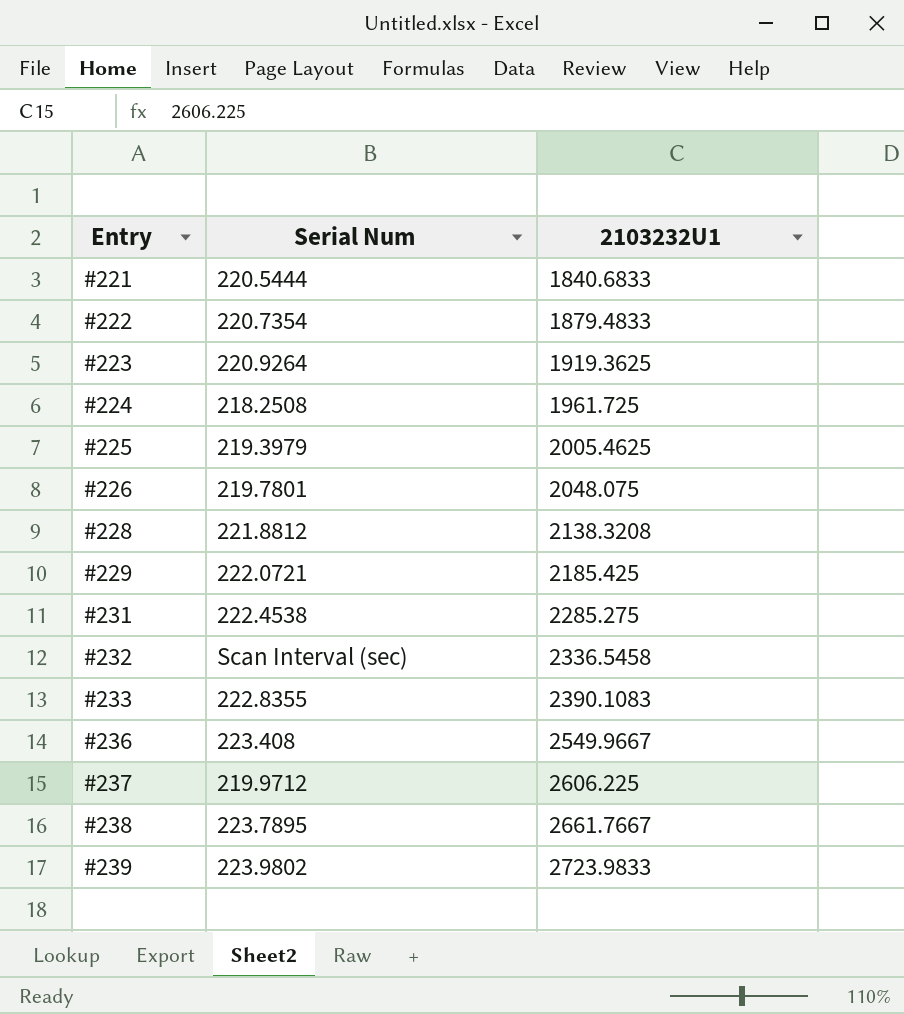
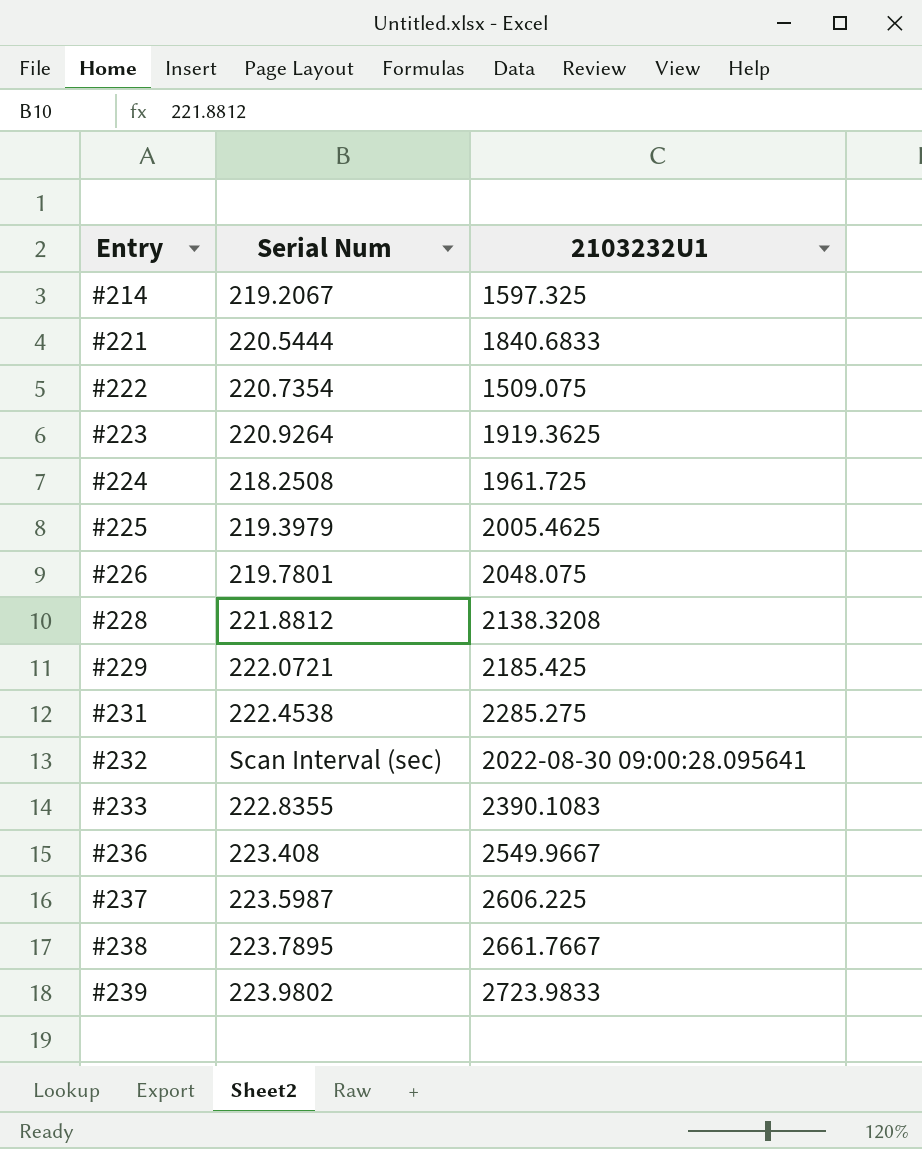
row #214: none -> 219.2067 | 1597.325
#222 | 2103232U1: 1879.4833 -> 1509.075
#232 | 2103232U1: 2336.5458 -> 2022-08-30 09:00:28.095641
#237 | Serial Num: 219.9712 -> 223.5987

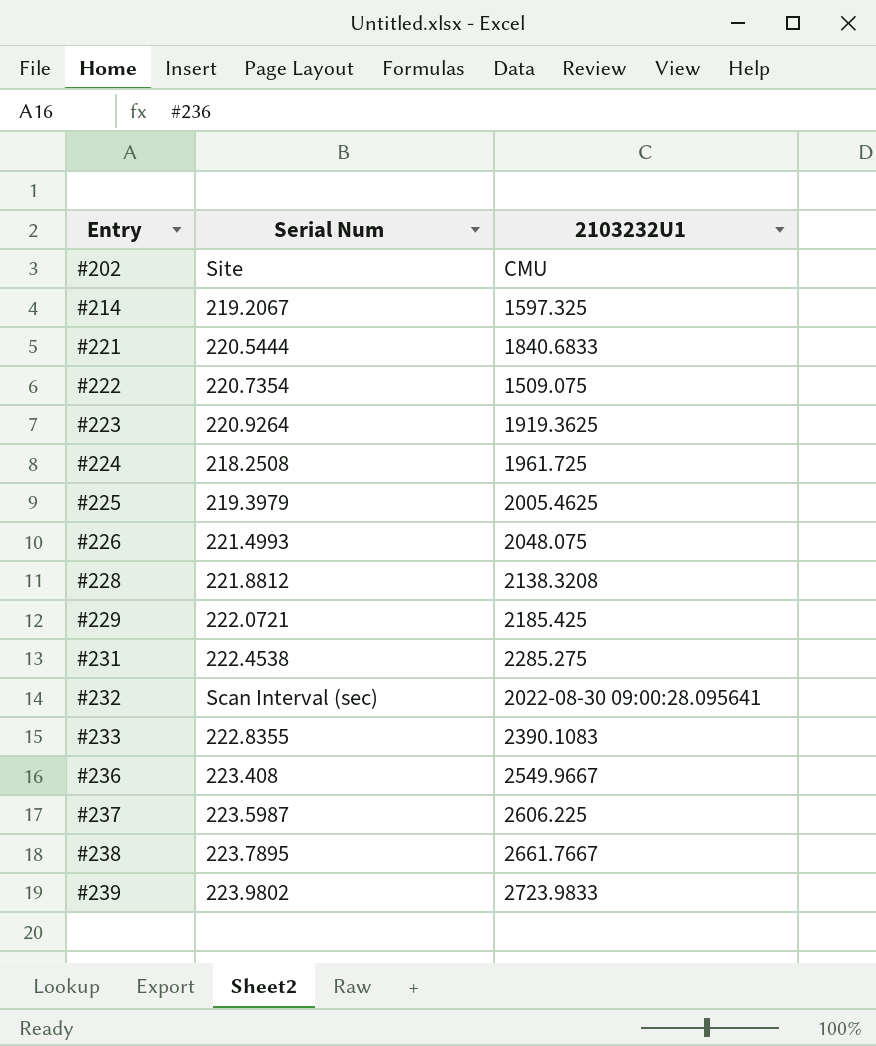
row #202: none -> Site | CMU
#226 | Serial Num: 219.7801 -> 221.4993

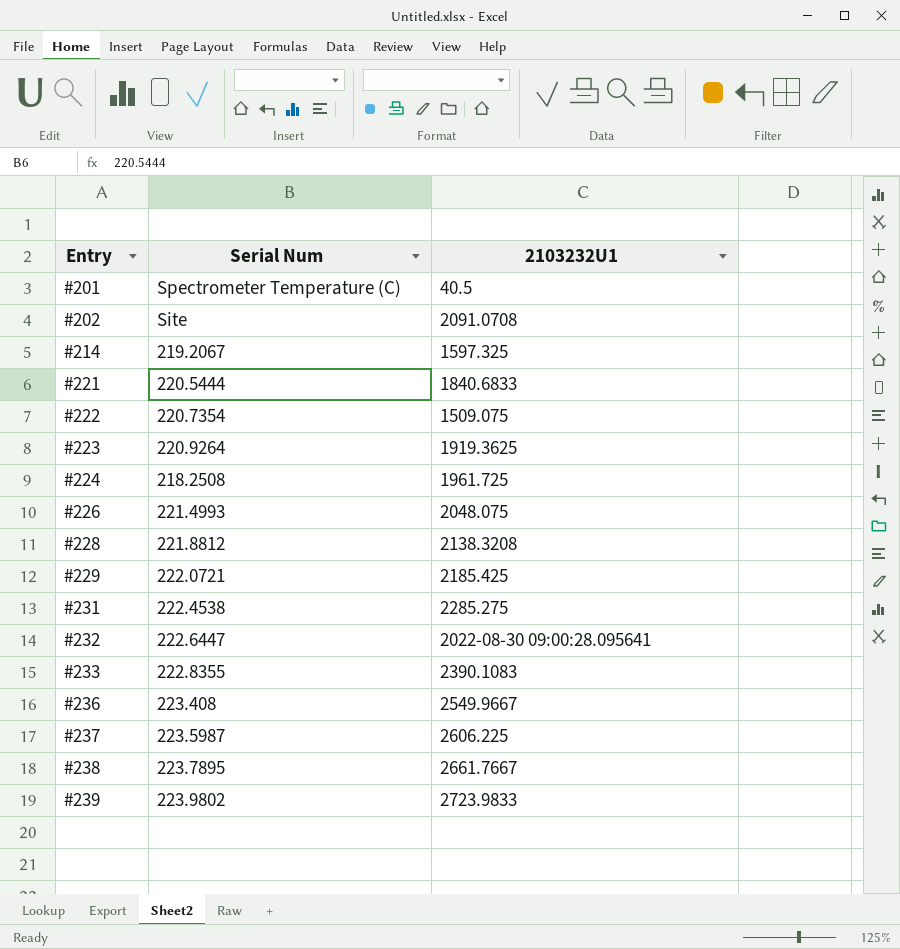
row #225: 219.3979 | 2005.4625 -> none
row #201: none -> Spectrometer Temperature (C) | 40.5
#202 | 2103232U1: CMU -> 2091.0708
#232 | Serial Num: Scan Interval (sec) -> 222.6447

